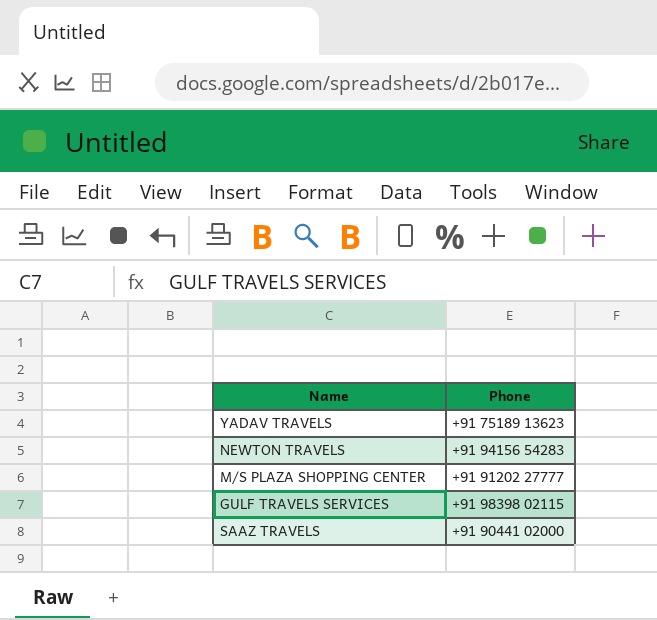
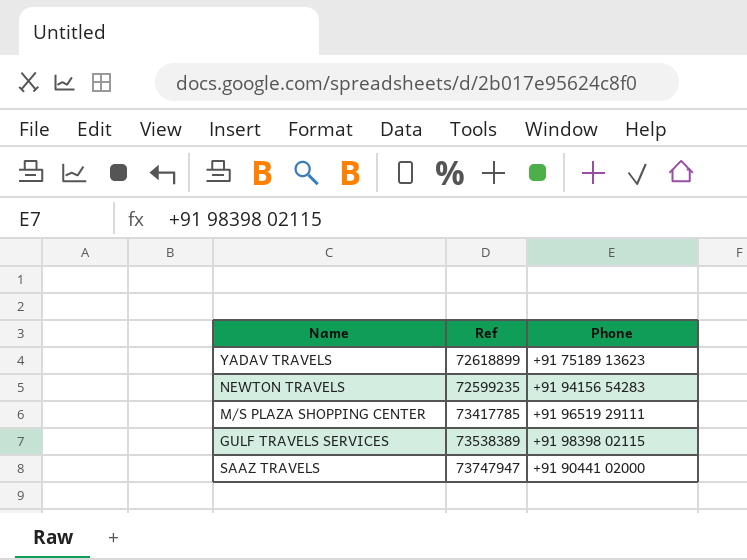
column Ref | position: none -> 2
M/S PLAZA SHOPPING CENTER | Phone: +91 91202 27777 -> +91 96519 29111

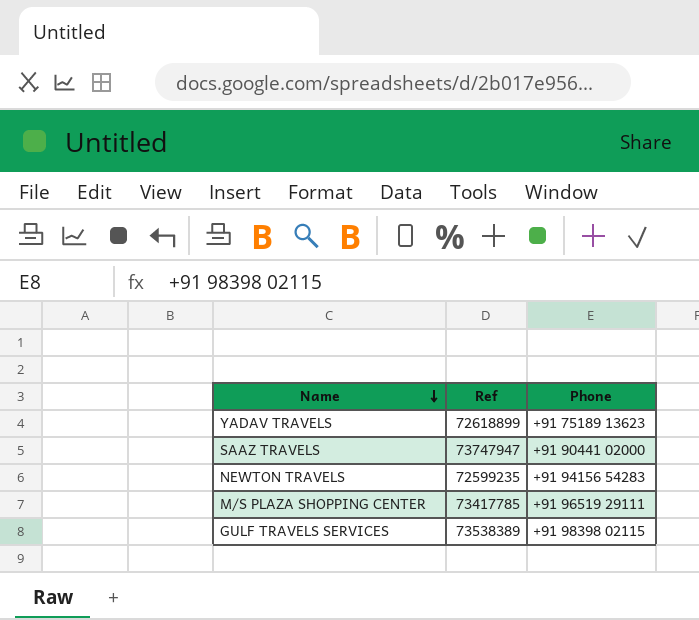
row order: none -> Name descending

